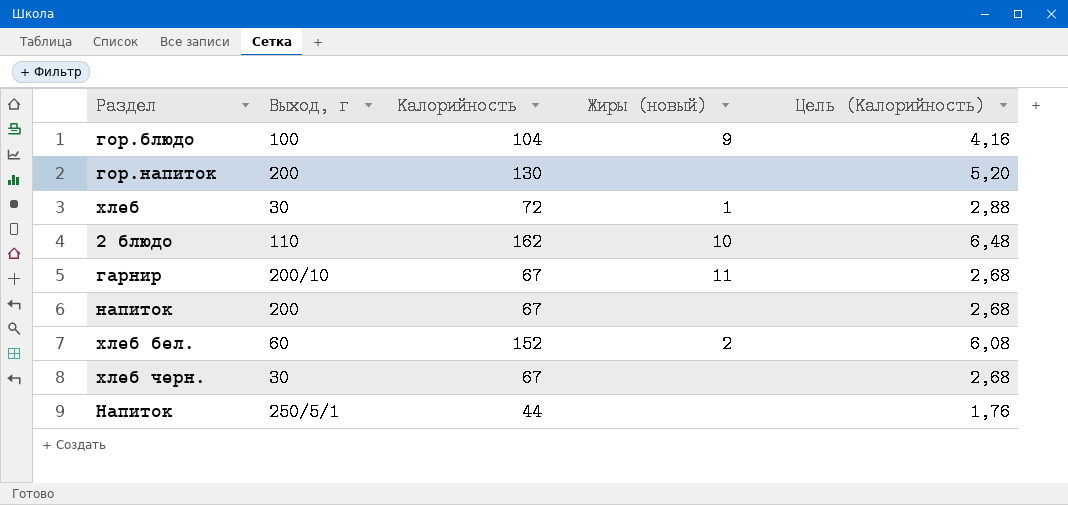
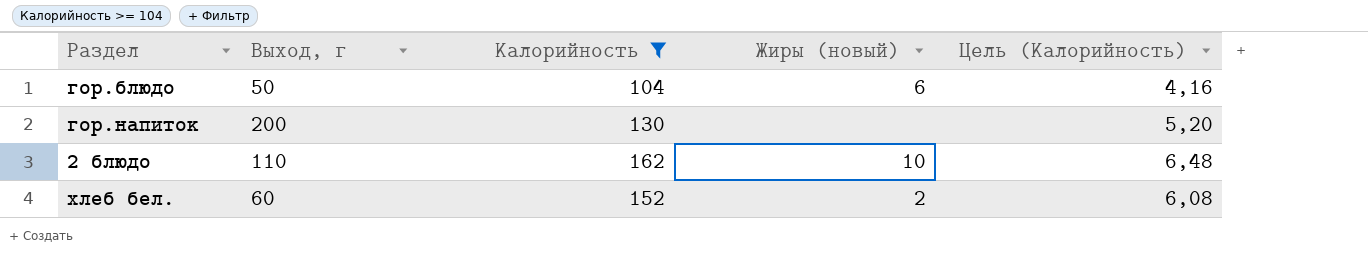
filter: none -> Калорийность >= 104
гор.блюдо | Выход, г: 100 -> 50
гор.блюдо | Жиры (новый): 9 -> 6

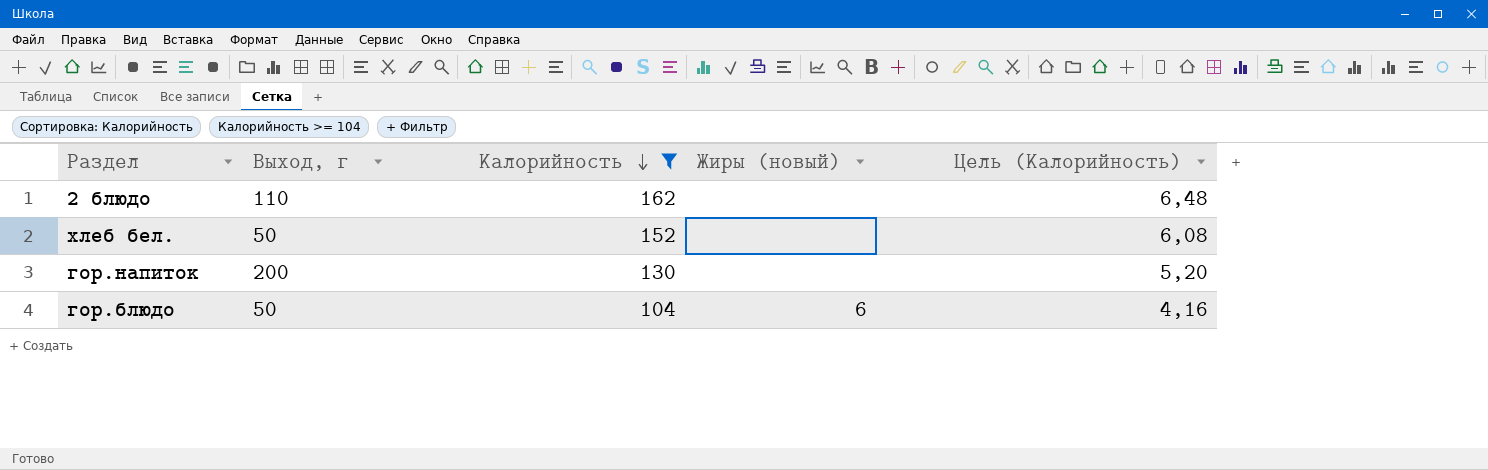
row order: none -> Калорийность descending
2 блюдо | Жиры (новый): 10 -> none
хлеб бел. | Выход, г: 60 -> 50
хлеб бел. | Жиры (новый): 2 -> none

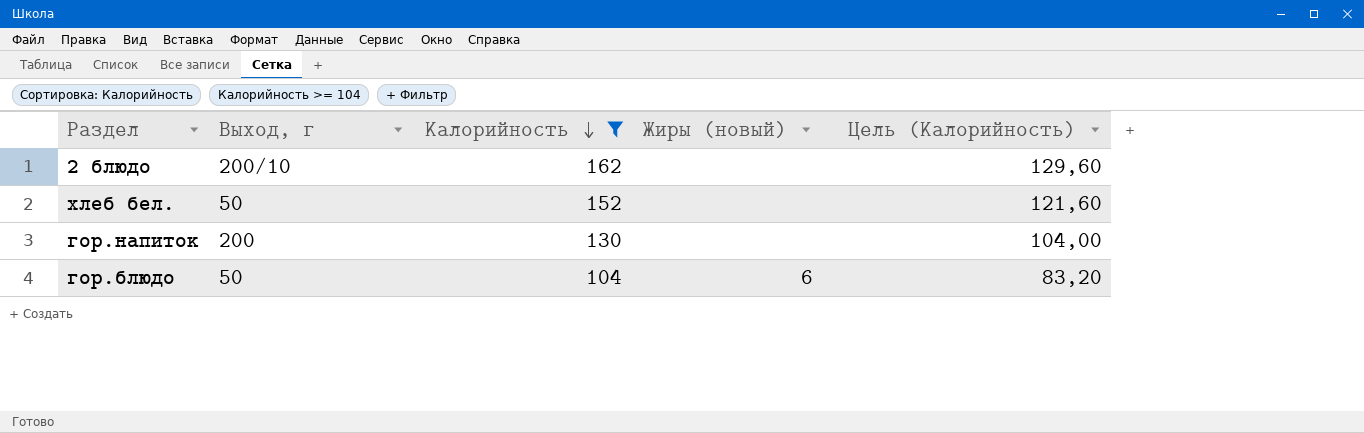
column Цель (Калорийность) | formula: [Калорийность] * 0,04 -> [Калорийность] * 0,8
2 блюдо | Выход, г: 110 -> 200/10

